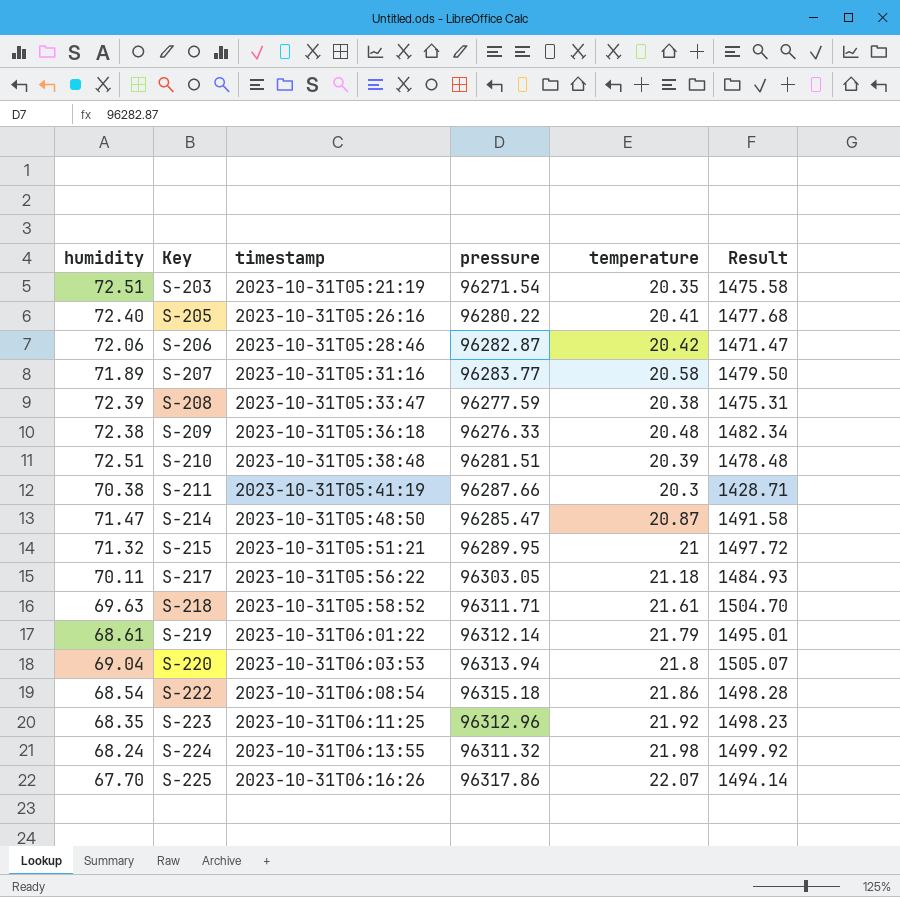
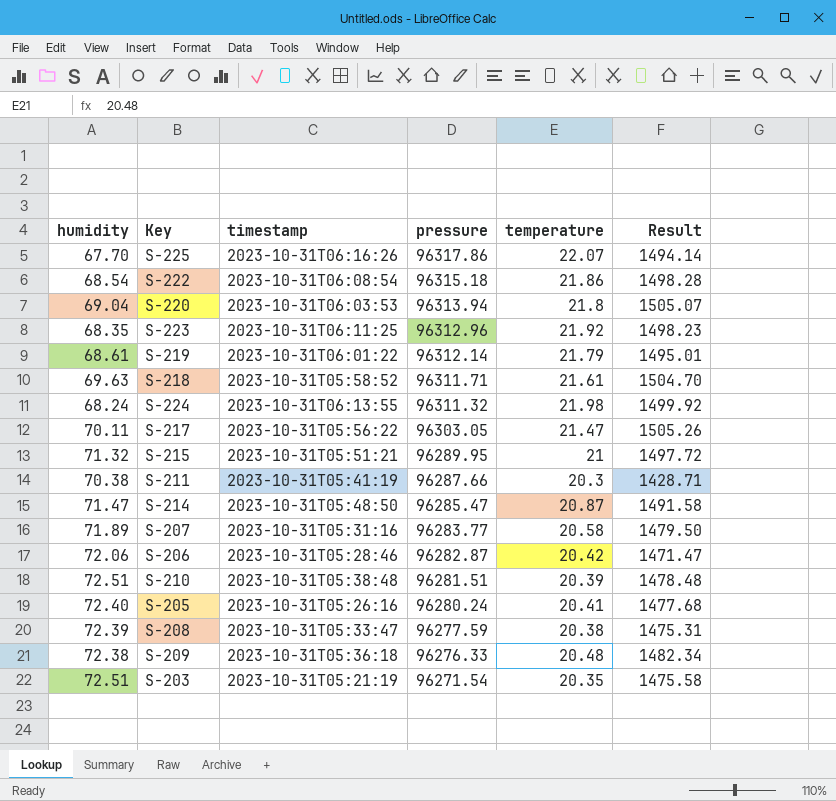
row order: Key ascending -> pressure descending
S-217 | temperature: 21.18 -> 21.47
S-217 | Result: 1484.93 -> 1505.26
S-205 | pressure: 96280.22 -> 96280.24

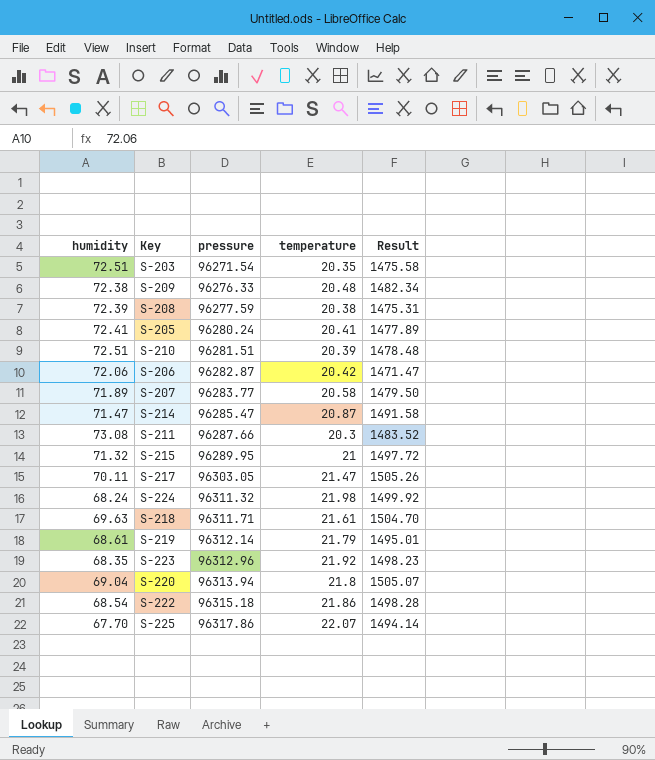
row order: pressure descending -> pressure ascending
column timestamp | position: 3 -> none
S-205 | humidity: 72.40 -> 72.41
S-205 | Result: 1477.68 -> 1477.89
S-211 | humidity: 70.38 -> 73.08
S-211 | Result: 1428.71 -> 1483.52

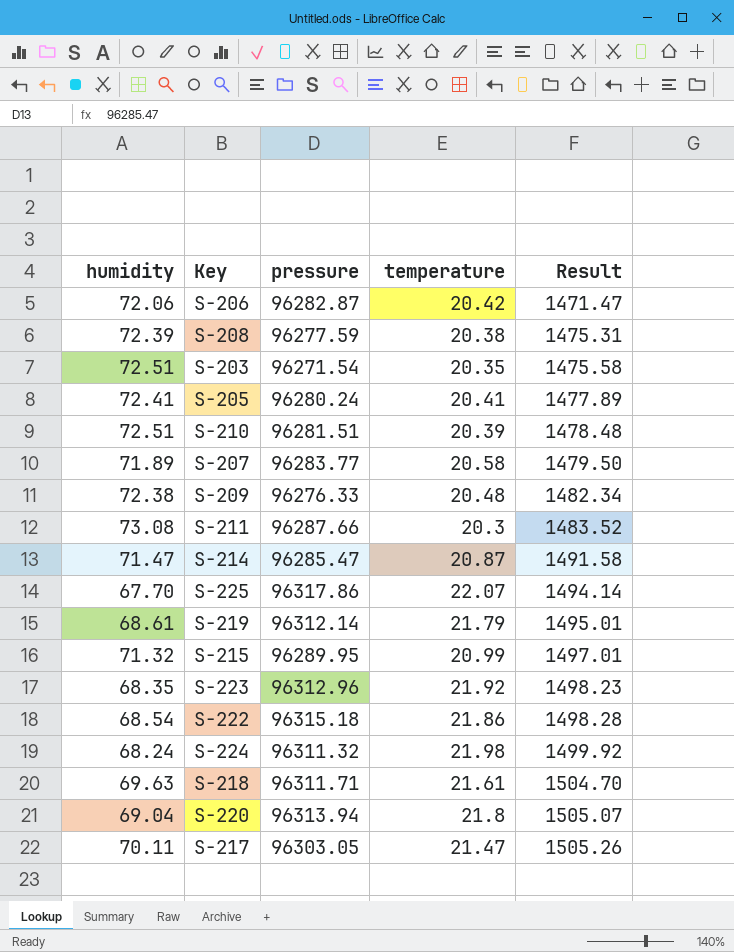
row order: pressure ascending -> Result ascending
S-215 | temperature: 21 -> 20.99
S-215 | Result: 1497.72 -> 1497.01

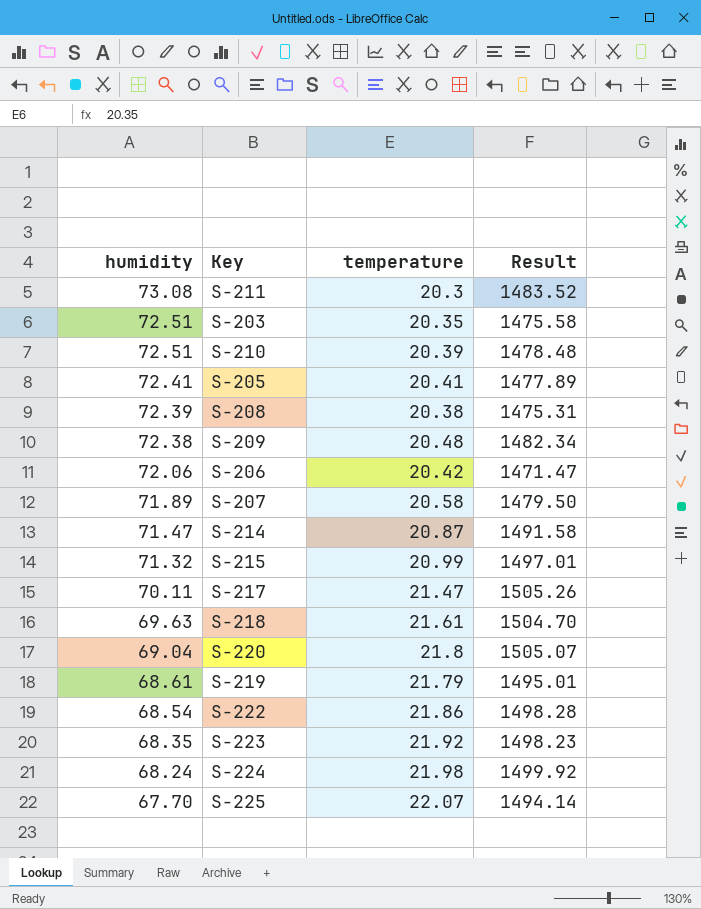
row order: Result ascending -> humidity descending
column pressure | position: 3 -> none

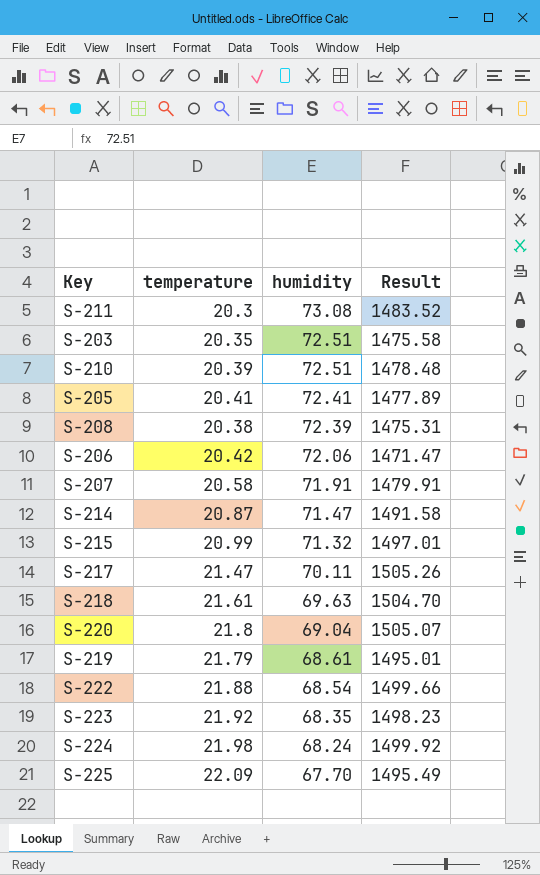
column humidity | position: 1 -> 3
row S-209: 72.38 | 20.48 | 1482.34 -> none
S-207 | humidity: 71.89 -> 71.91
S-207 | Result: 1479.50 -> 1479.91
S-222 | temperature: 21.86 -> 21.88
S-222 | Result: 1498.28 -> 1499.66
S-225 | temperature: 22.07 -> 22.09
S-225 | Result: 1494.14 -> 1495.49

